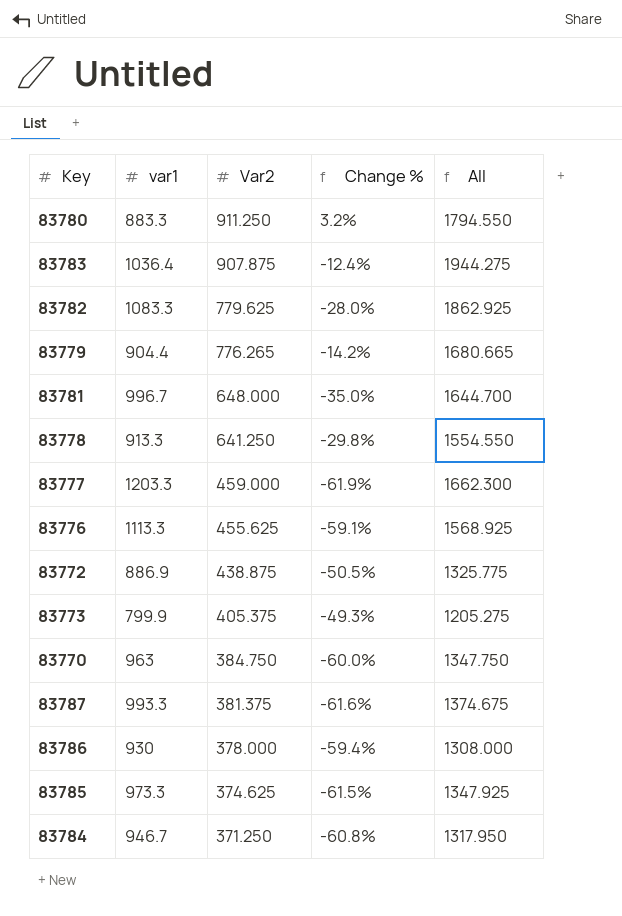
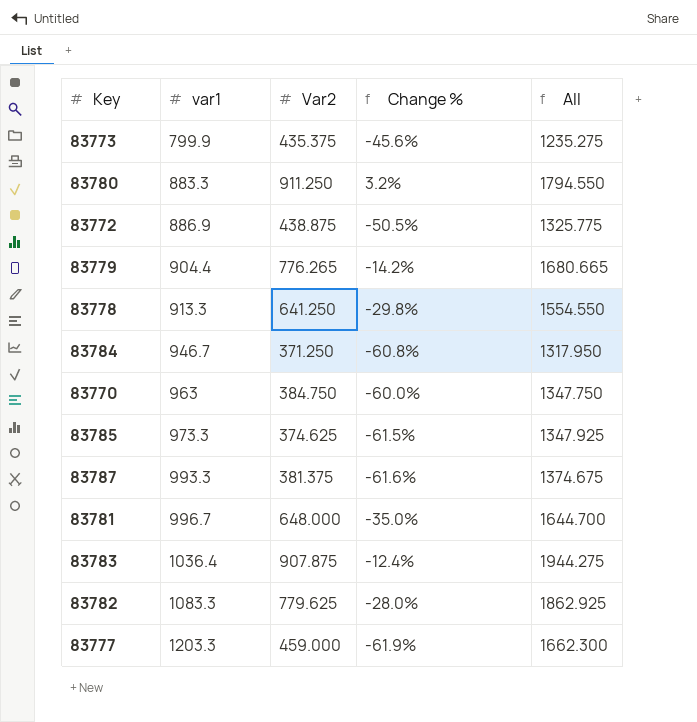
row order: Var2 descending -> var1 ascending
row 83776: 1113.3 | 455.625 | -59.1% | 1568.925 -> none
row 83786: 930 | 378.000 | -59.4% | 1308.000 -> none
83773 | Var2: 405.375 -> 435.375
83773 | Change %: -49.3% -> -45.6%
83773 | All: 1205.275 -> 1235.275

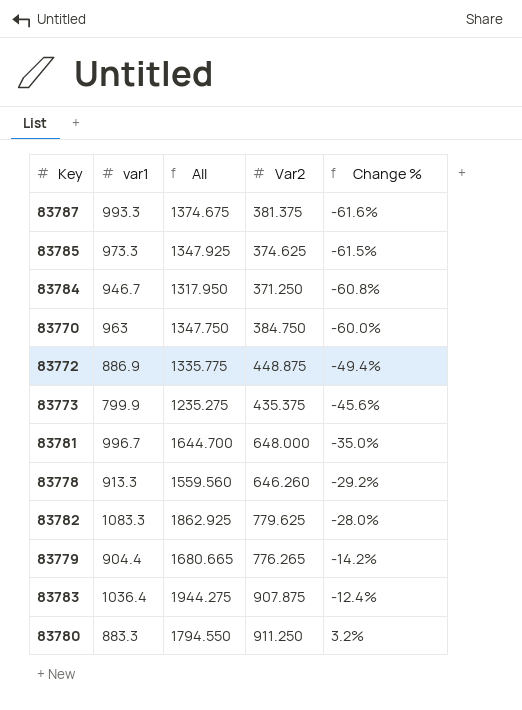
row order: var1 ascending -> Change % ascending
column All | position: 5 -> 3
row 83777: 1203.3 | 459.000 | -61.9% | 1662.300 -> none
83772 | All: 1325.775 -> 1335.775
83772 | Var2: 438.875 -> 448.875
83772 | Change %: -50.5% -> -49.4%
83778 | All: 1554.550 -> 1559.560
83778 | Var2: 641.250 -> 646.260
83778 | Change %: -29.8% -> -29.2%

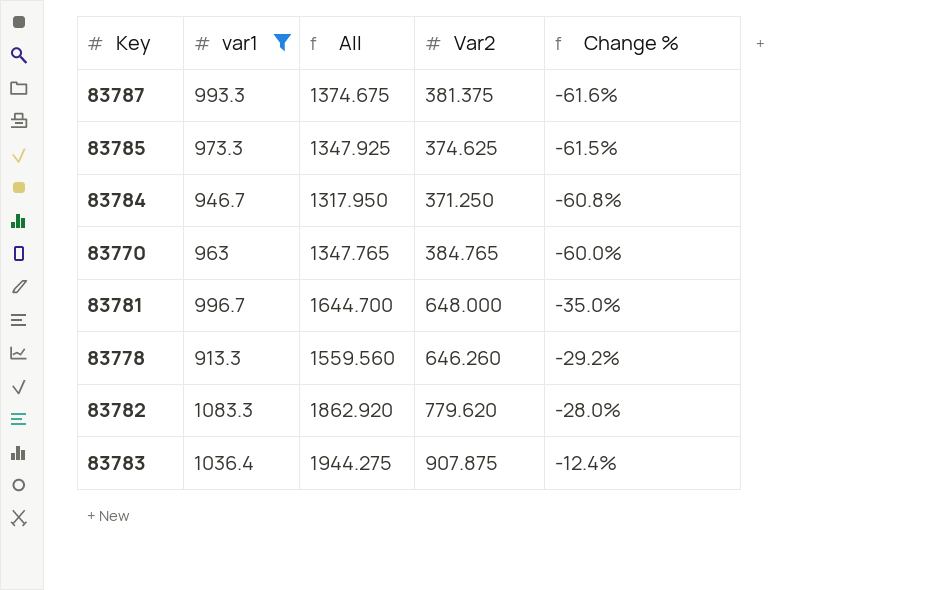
filter: none -> var1 >= 913.3
83770 | All: 1347.750 -> 1347.765
83770 | Var2: 384.750 -> 384.765
83782 | All: 1862.925 -> 1862.920
83782 | Var2: 779.625 -> 779.620

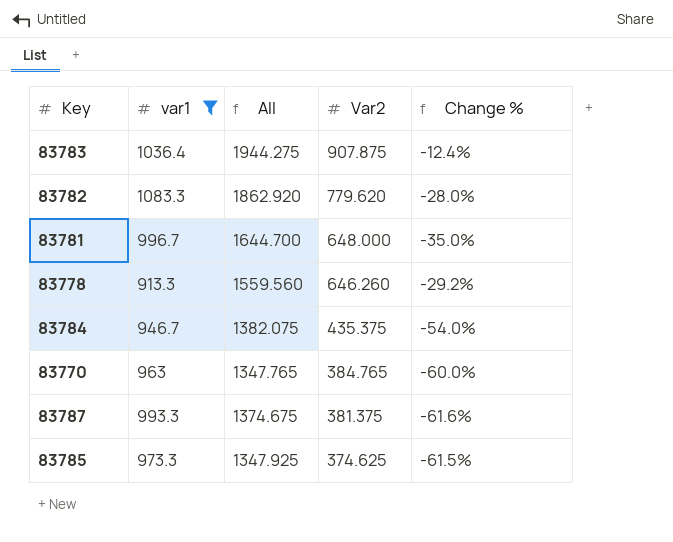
row order: Change % ascending -> Var2 descending
83784 | All: 1317.950 -> 1382.075
83784 | Var2: 371.250 -> 435.375
83784 | Change %: -60.8% -> -54.0%

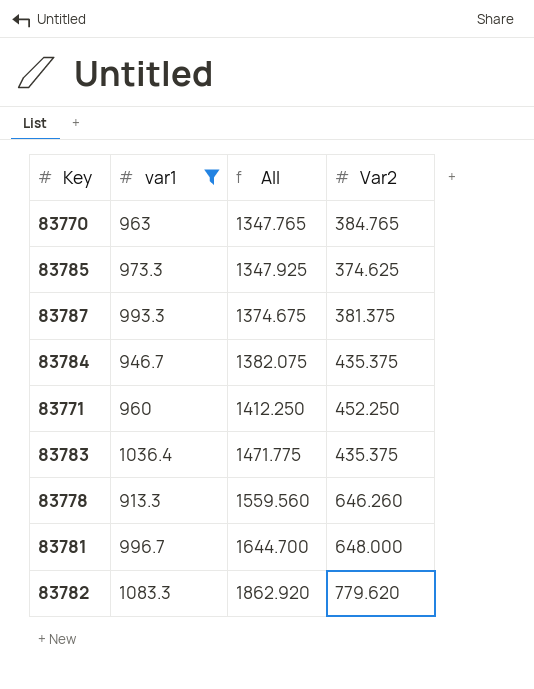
row order: Var2 descending -> All ascending
column Change % | formula: ([Var2] - [var1]) / [var1] -> none
row 83771: none -> 960 | 1412.250 | 452.250
83783 | All: 1944.275 -> 1471.775
83783 | Var2: 907.875 -> 435.375

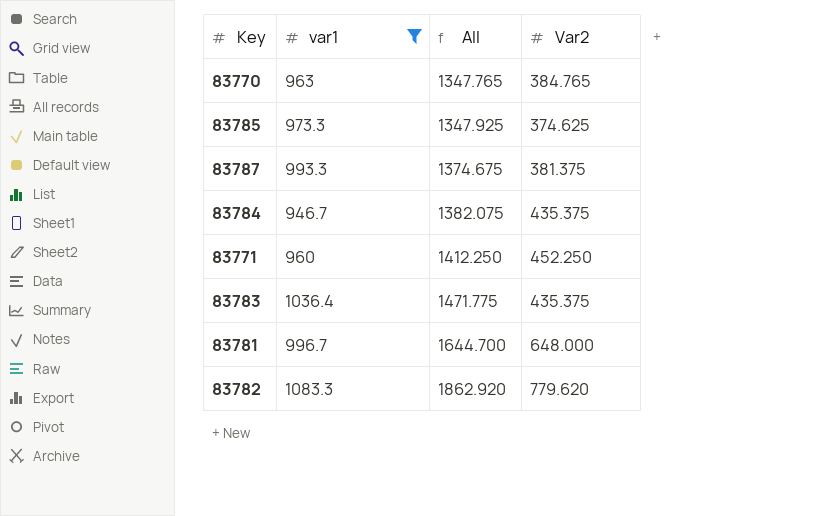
row 83778: 913.3 | 1559.560 | 646.260 -> none

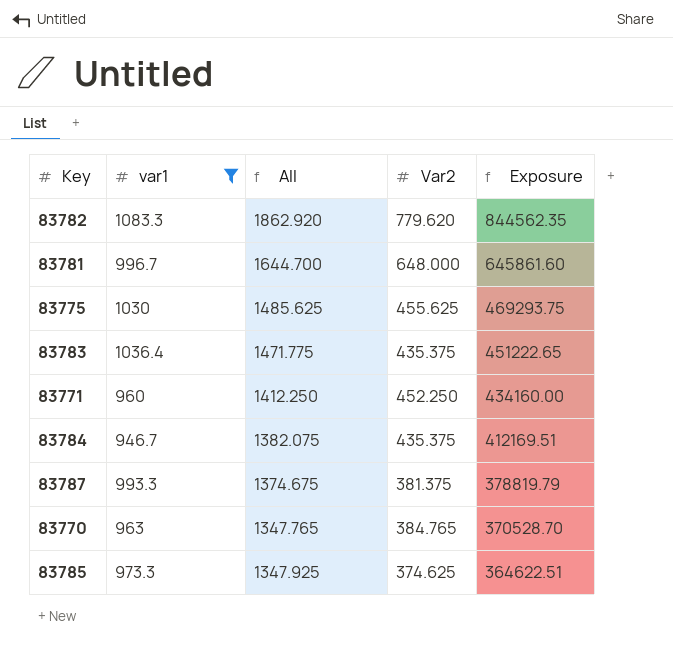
row order: All ascending -> Exposure descending
column Exposure | formula: none -> [var1] * [Var2]
row 83775: none -> 1030 | 1485.625 | 455.625 | 469293.75

